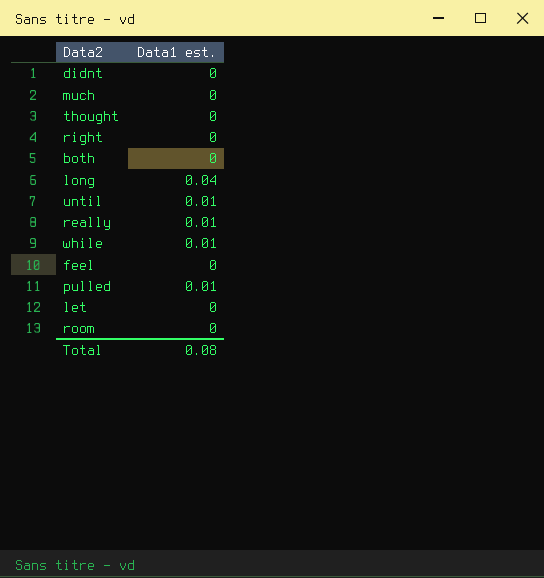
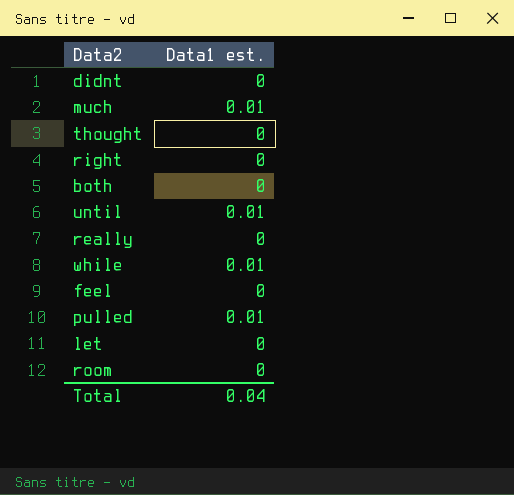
row long: 0.04 -> none
much | Data1 est.: 0 -> 0.01
really | Data1 est.: 0.01 -> 0
Total | Data1 est.: 0.08 -> 0.04

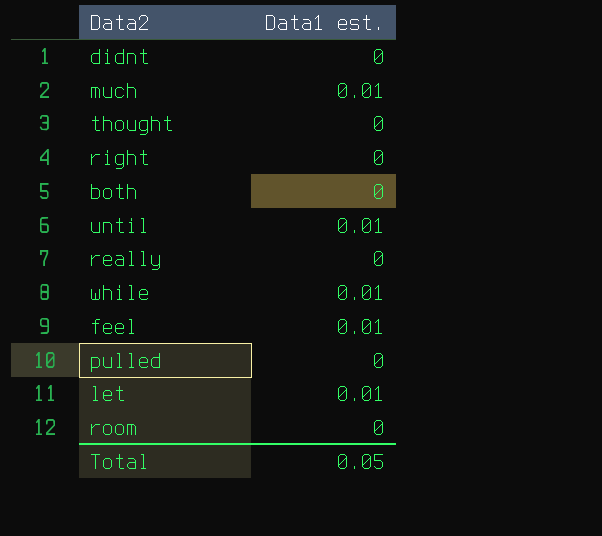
feel | Data1 est.: 0 -> 0.01
pulled | Data1 est.: 0.01 -> 0
let | Data1 est.: 0 -> 0.01
Total | Data1 est.: 0.04 -> 0.05

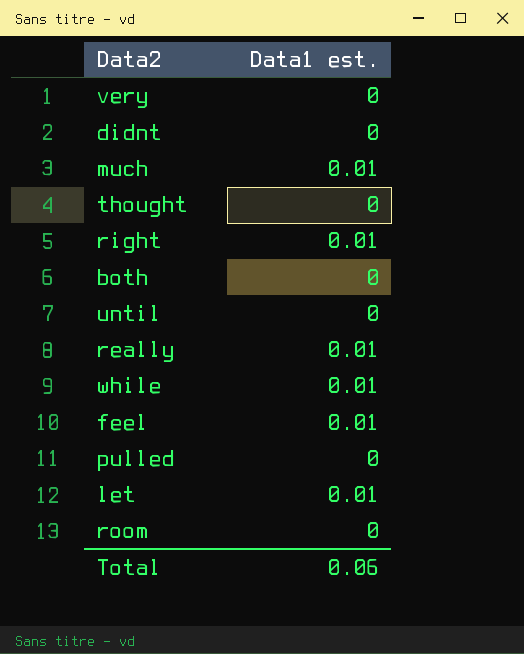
row very: none -> 0
right | Data1 est.: 0 -> 0.01
until | Data1 est.: 0.01 -> 0
really | Data1 est.: 0 -> 0.01
Total | Data1 est.: 0.05 -> 0.06

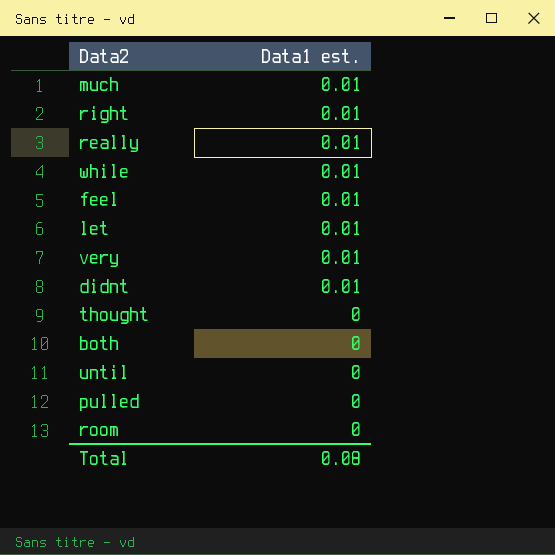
row order: none -> Data1 est. descending
very | Data1 est.: 0 -> 0.01
didnt | Data1 est.: 0 -> 0.01
Total | Data1 est.: 0.06 -> 0.08

